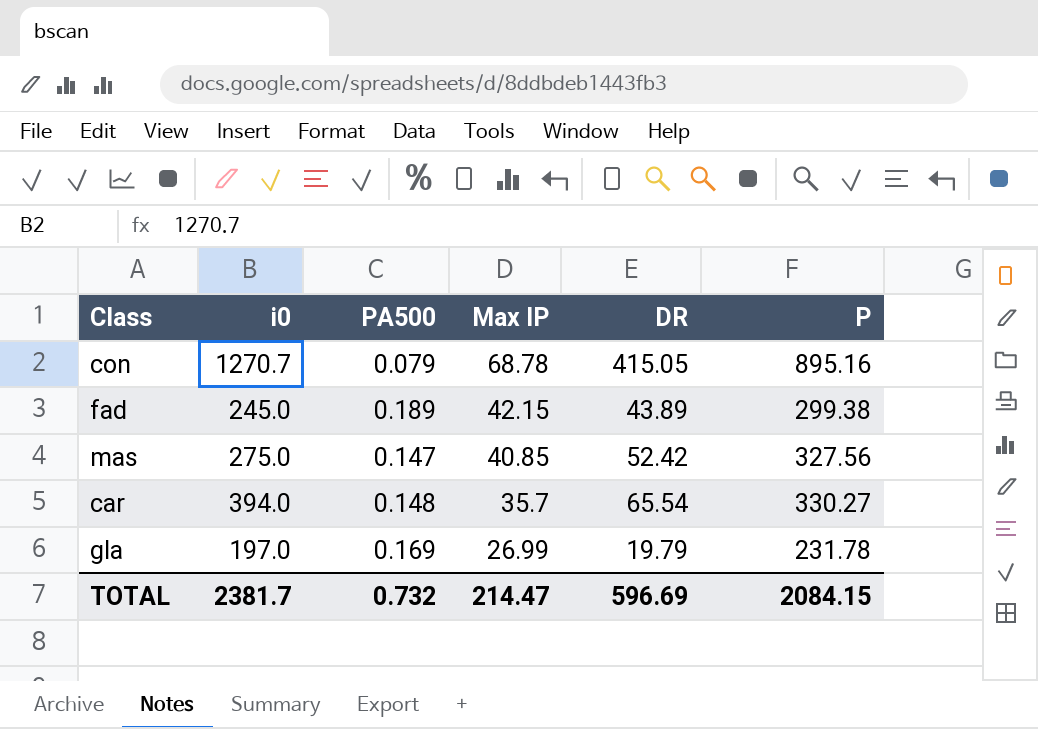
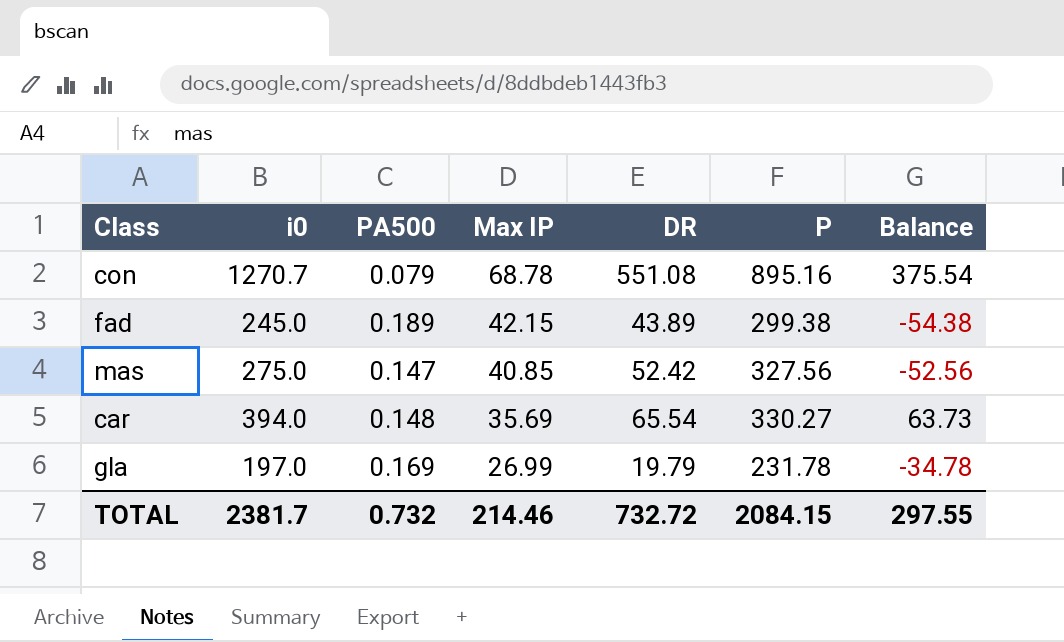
column Balance | formula: none -> [i0] - [P]
con | DR: 415.05 -> 551.08
car | Max IP: 35.7 -> 35.69
TOTAL | Max IP: 214.47 -> 214.46
TOTAL | DR: 596.69 -> 732.72

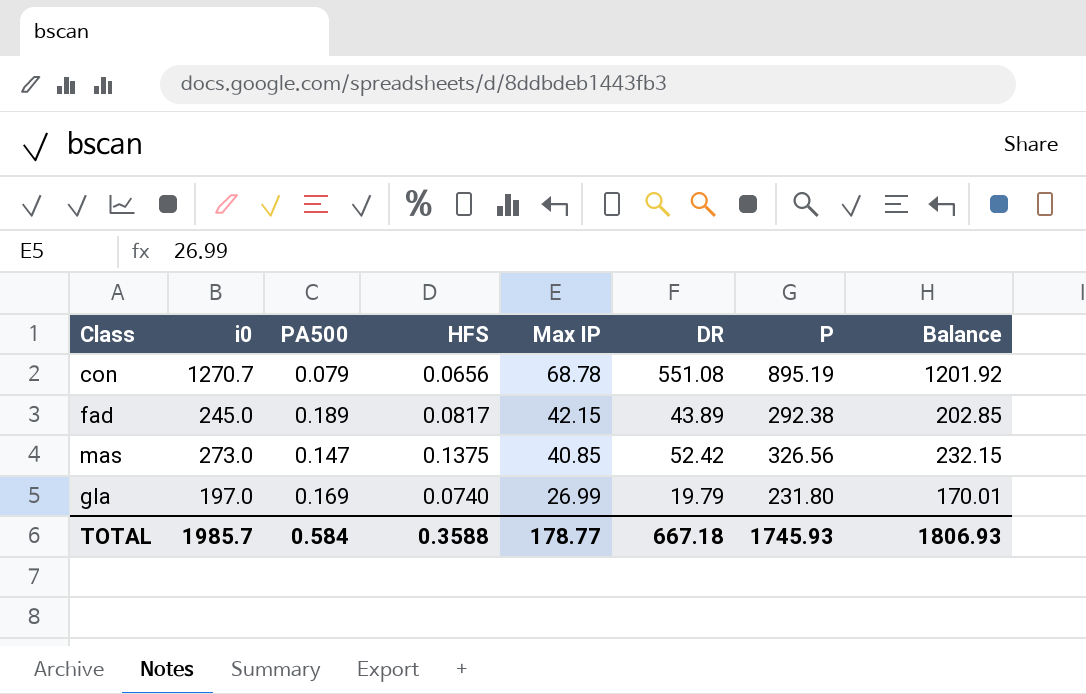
column HFS | position: none -> 4
column Balance | formula: [i0] - [P] -> [i0] - [Max IP]
row car: 394.0 | 0.148 | 35.69 | 65.54 | 330.27 | 63.73 -> none
con | P: 895.16 -> 895.19
fad | P: 299.38 -> 292.38
mas | i0: 275.0 -> 273.0
mas | P: 327.56 -> 326.56
gla | P: 231.78 -> 231.80
TOTAL | i0: 2381.7 -> 1985.7
TOTAL | PA500: 0.732 -> 0.584
TOTAL | Max IP: 214.46 -> 178.77
TOTAL | DR: 732.72 -> 667.18
TOTAL | P: 2084.15 -> 1745.93
TOTAL | Balance: 297.55 -> 1806.93

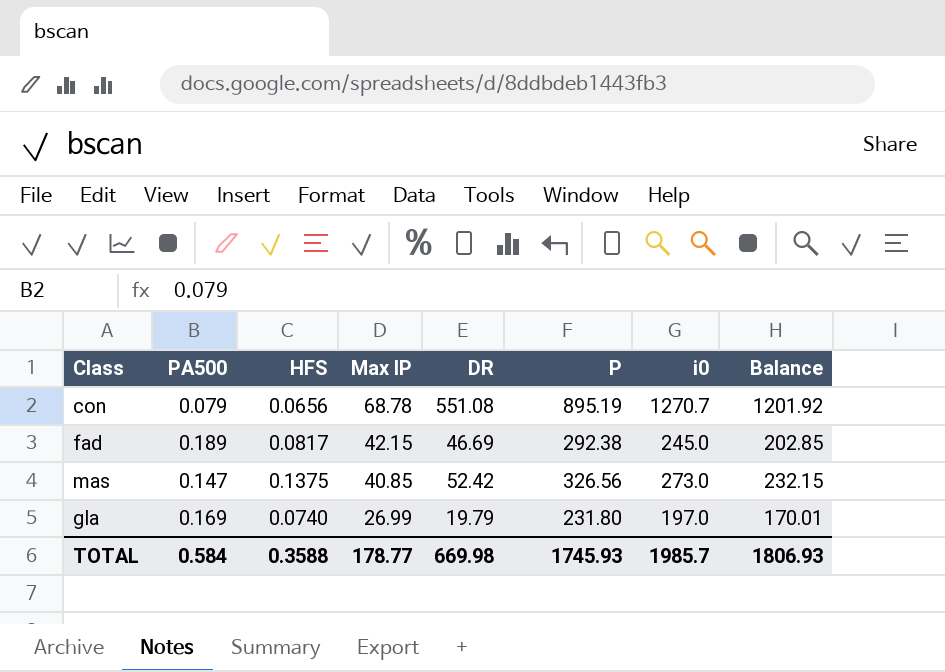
column i0 | position: 2 -> 7
fad | DR: 43.89 -> 46.69
TOTAL | DR: 667.18 -> 669.98

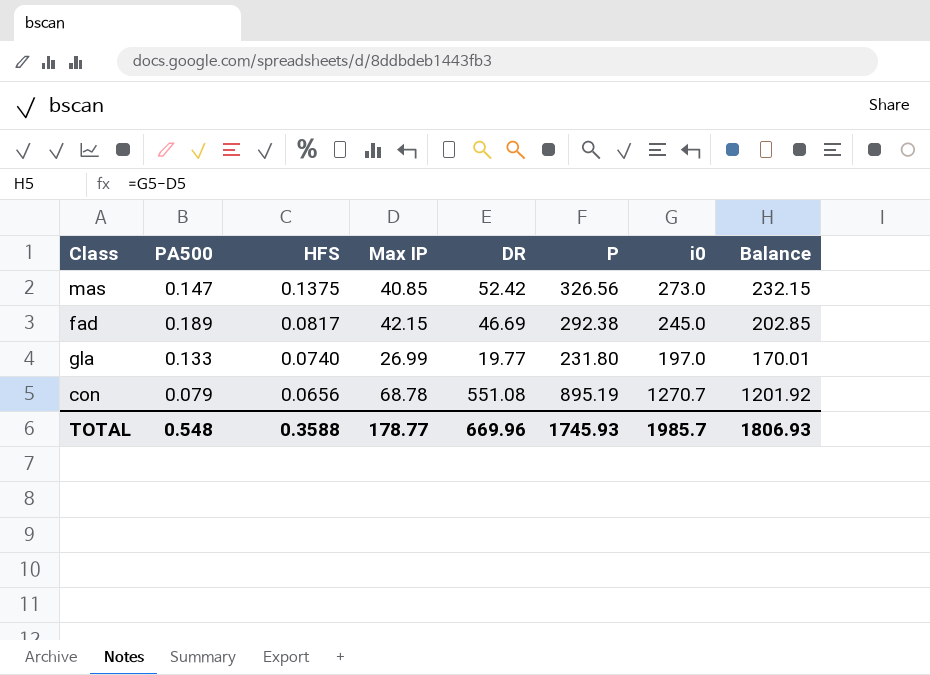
row order: Max IP descending -> HFS descending
gla | PA500: 0.169 -> 0.133
gla | DR: 19.79 -> 19.77
TOTAL | PA500: 0.584 -> 0.548
TOTAL | DR: 669.98 -> 669.96

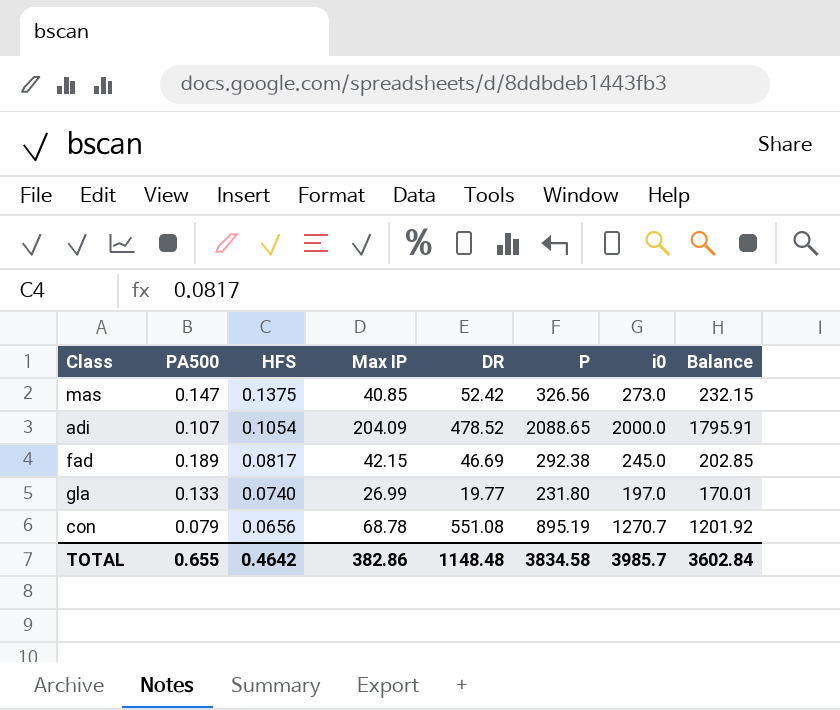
row adi: none -> 0.107 | 0.1054 | 204.09 | 478.52 | 2088.65 | 2000.0 | 1795.91
TOTAL | PA500: 0.548 -> 0.655
TOTAL | HFS: 0.3588 -> 0.4642
TOTAL | Max IP: 178.77 -> 382.86
TOTAL | DR: 669.96 -> 1148.48
TOTAL | P: 1745.93 -> 3834.58
TOTAL | i0: 1985.7 -> 3985.7
TOTAL | Balance: 1806.93 -> 3602.84

